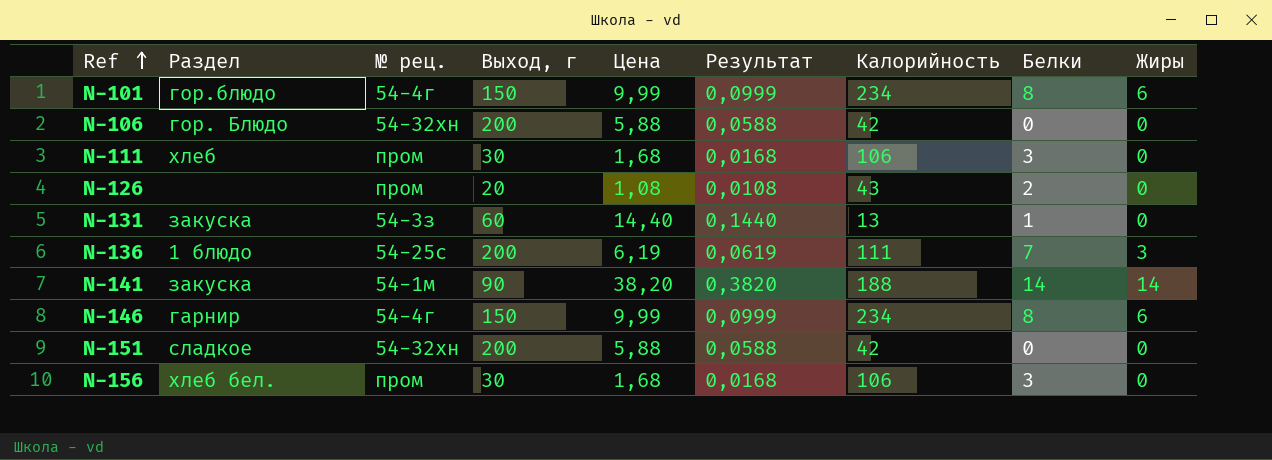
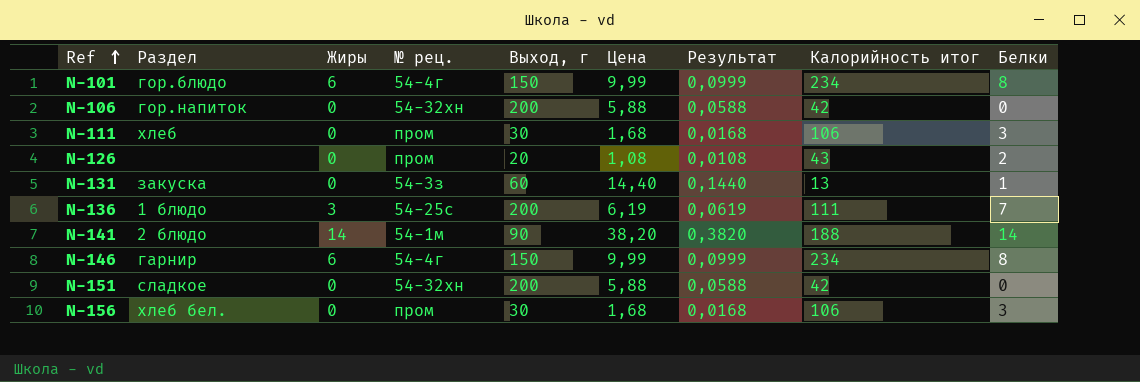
column Жиры | position: 9 -> 3
column name: Калорийность -> Калорийность итог
N-106 | Раздел: гор. Блюдо -> гор.напиток
N-141 | Раздел: закуска -> 2 блюдо

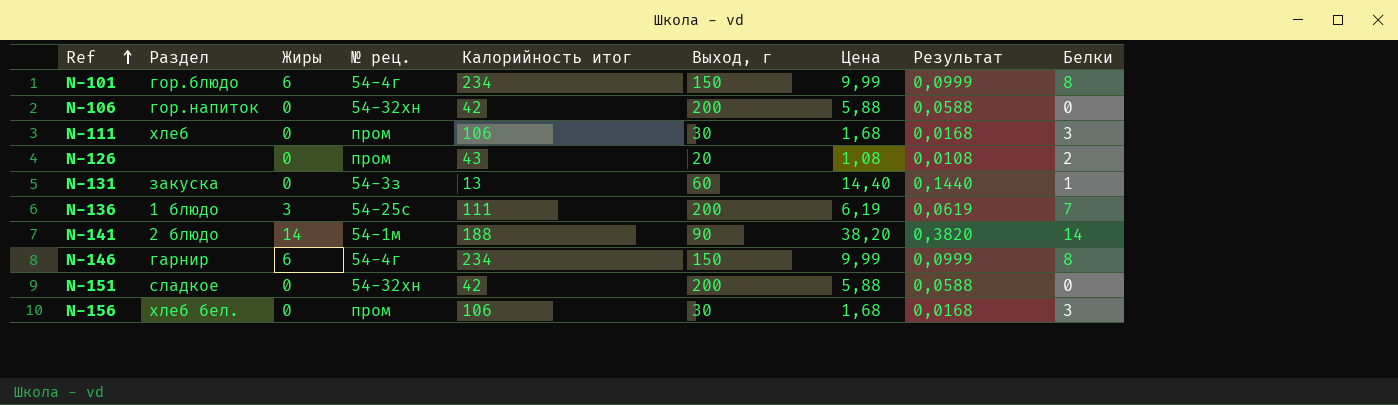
column Калорийность итог | position: 8 -> 5

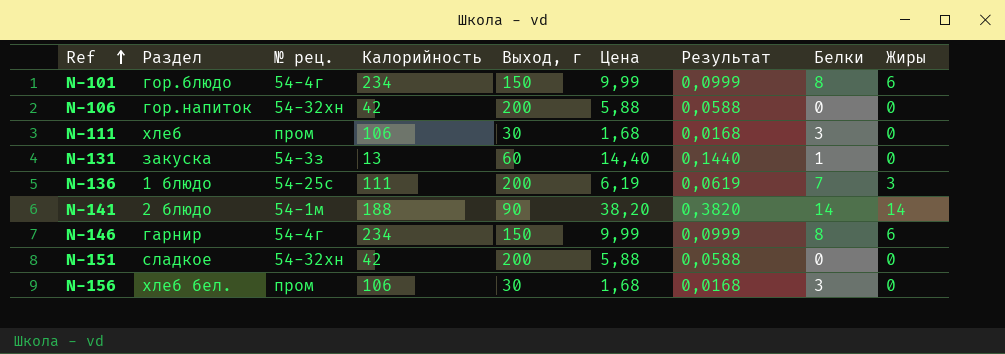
column name: Калорийность итог -> Калорийность
column Жиры | position: 3 -> 9
row N-126: none | 0 | пром | 43 | 20 | 1,08 | 0,0108 | 2 -> none

